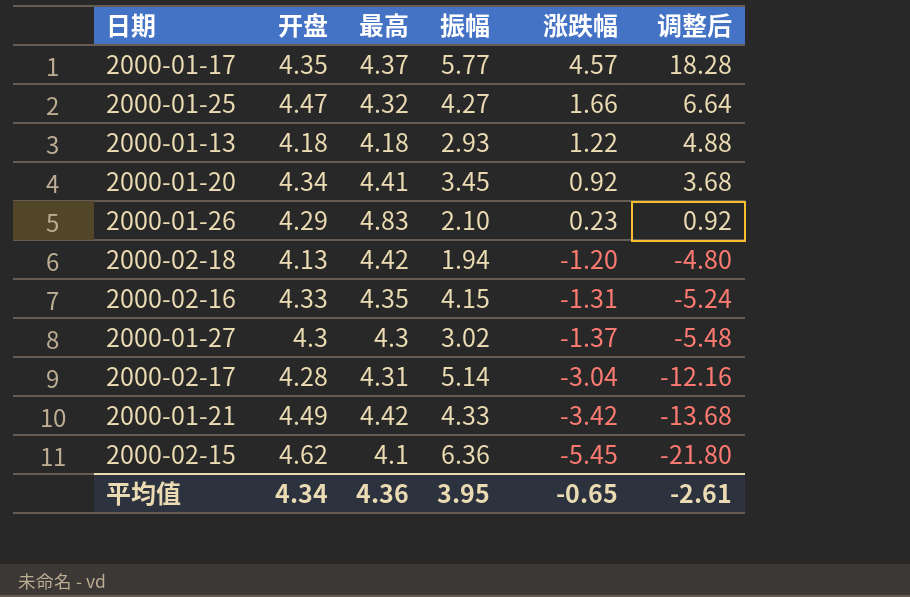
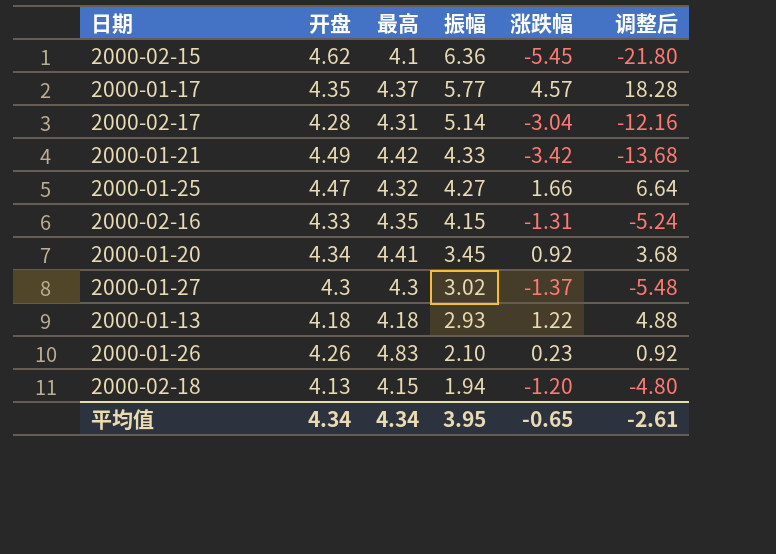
row order: 涨跌幅 descending -> 振幅 descending
2000-01-26 | 开盘: 4.29 -> 4.26
2000-02-18 | 最高: 4.42 -> 4.15
平均值 | 最高: 4.36 -> 4.34

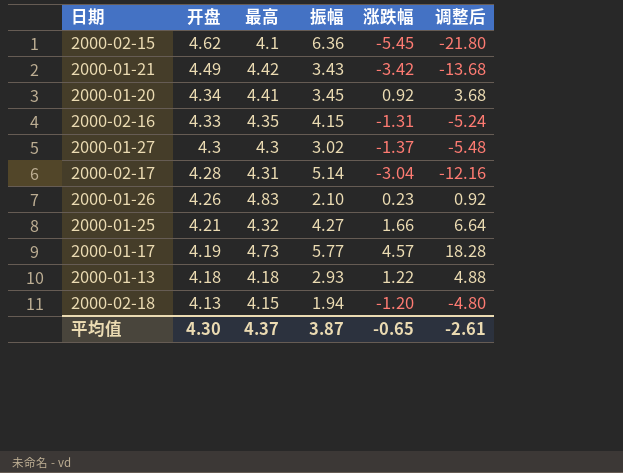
row order: 振幅 descending -> 开盘 descending
2000-01-21 | 振幅: 4.33 -> 3.43
2000-01-25 | 开盘: 4.47 -> 4.21
2000-01-17 | 开盘: 4.35 -> 4.19
2000-01-17 | 最高: 4.37 -> 4.73
平均值 | 开盘: 4.34 -> 4.30
平均值 | 最高: 4.34 -> 4.37
平均值 | 振幅: 3.95 -> 3.87

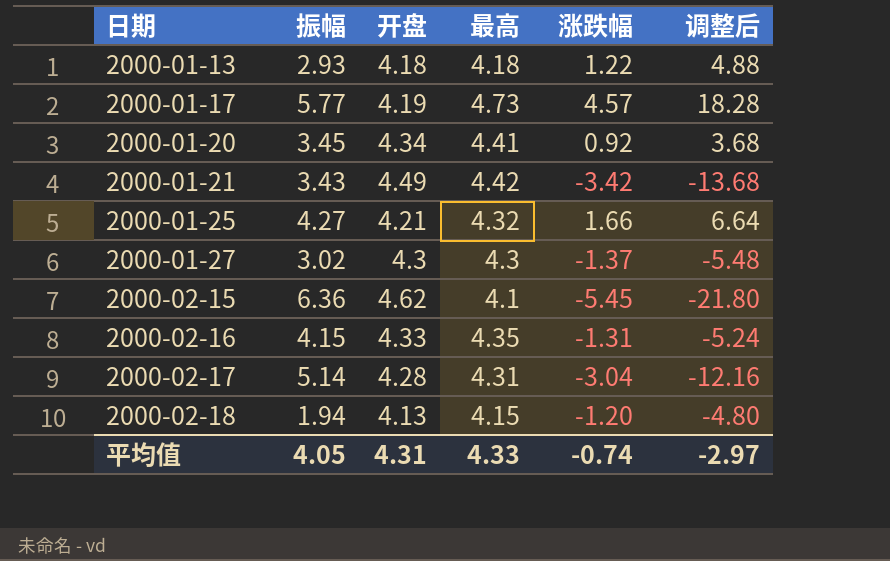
row order: 开盘 descending -> 日期 ascending
column 振幅 | position: 4 -> 2
row 2000-01-26: 4.26 | 4.83 | 2.10 | 0.23 | 0.92 -> none
平均值 | 振幅: 3.87 -> 4.05
平均值 | 开盘: 4.30 -> 4.31
平均值 | 最高: 4.37 -> 4.33
平均值 | 涨跌幅: -0.65 -> -0.74
平均值 | 调整后: -2.61 -> -2.97

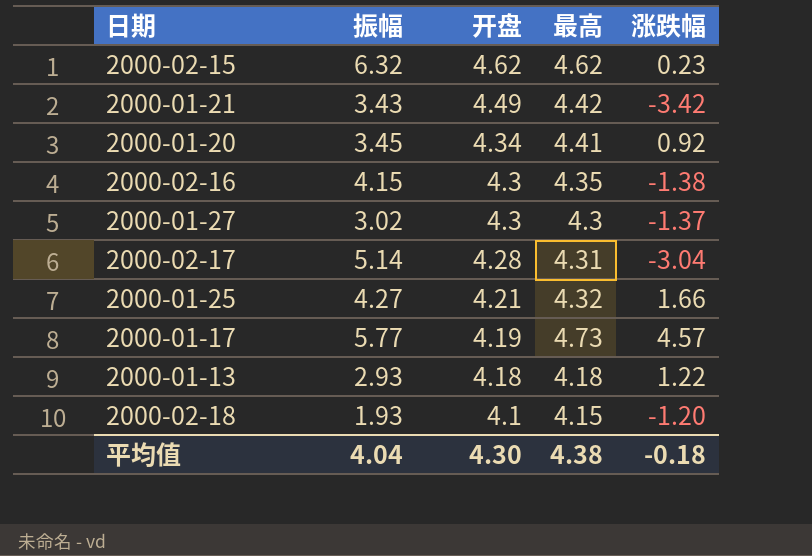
row order: 日期 ascending -> 开盘 descending
column 调整后 | formula: [涨跌幅] * 4 -> none
2000-02-15 | 振幅: 6.36 -> 6.32
2000-02-15 | 最高: 4.1 -> 4.62
2000-02-15 | 涨跌幅: -5.45 -> 0.23
2000-02-16 | 开盘: 4.33 -> 4.3
2000-02-16 | 涨跌幅: -1.31 -> -1.38
2000-02-18 | 振幅: 1.94 -> 1.93
2000-02-18 | 开盘: 4.13 -> 4.1
平均值 | 振幅: 4.05 -> 4.04
平均值 | 开盘: 4.31 -> 4.30
平均值 | 最高: 4.33 -> 4.38
平均值 | 涨跌幅: -0.74 -> -0.18

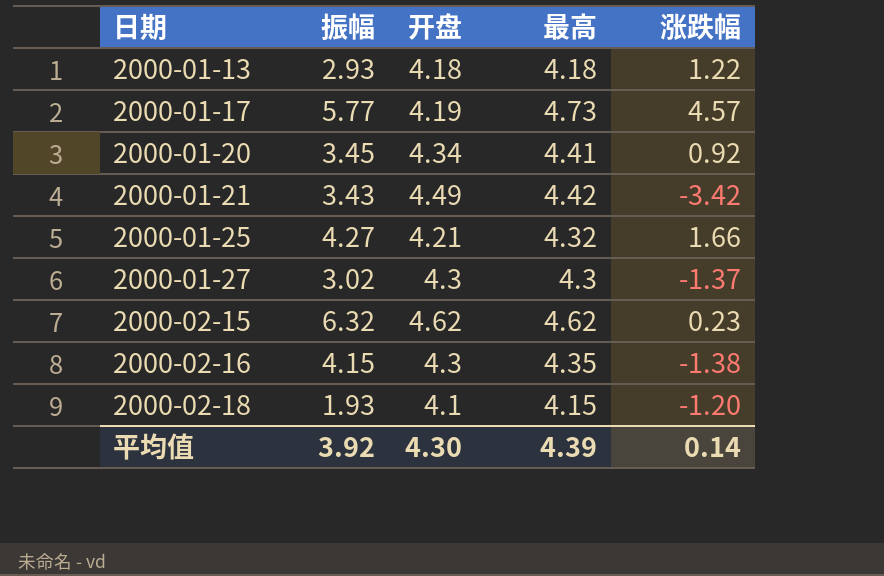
row order: 开盘 descending -> 日期 ascending
row 2000-02-17: 5.14 | 4.28 | 4.31 | -3.04 -> none
平均值 | 振幅: 4.04 -> 3.92
平均值 | 最高: 4.38 -> 4.39
平均值 | 涨跌幅: -0.18 -> 0.14

